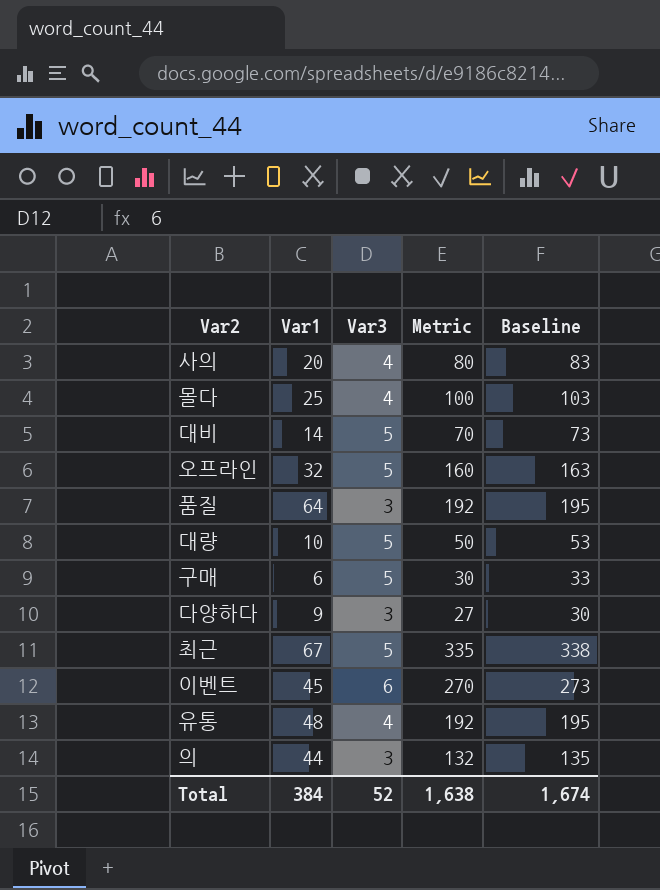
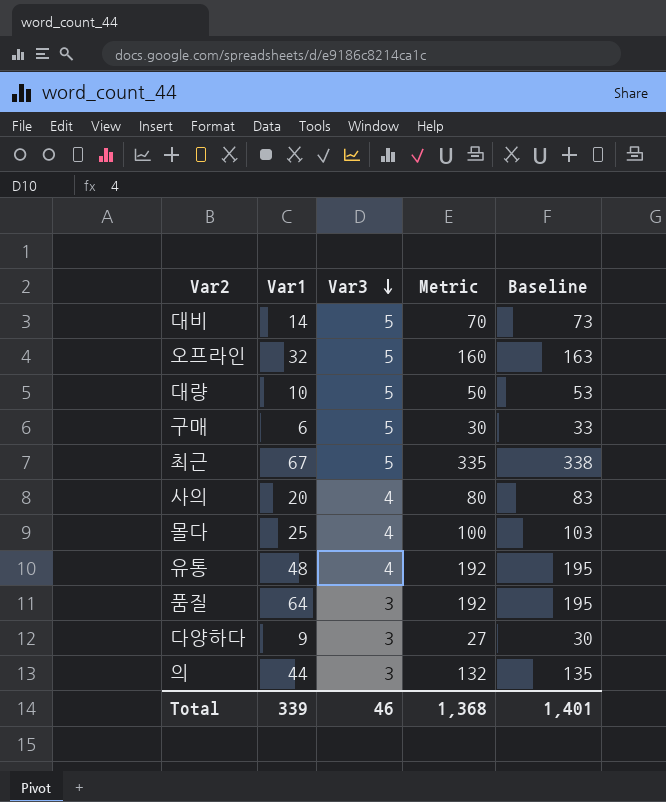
row order: none -> Var3 descending
row 이벤트: 45 | 6 | 270 | 273 -> none
Total | Var1: 384 -> 339
Total | Var3: 52 -> 46
Total | Metric: 1,638 -> 1,368
Total | Baseline: 1,674 -> 1,401

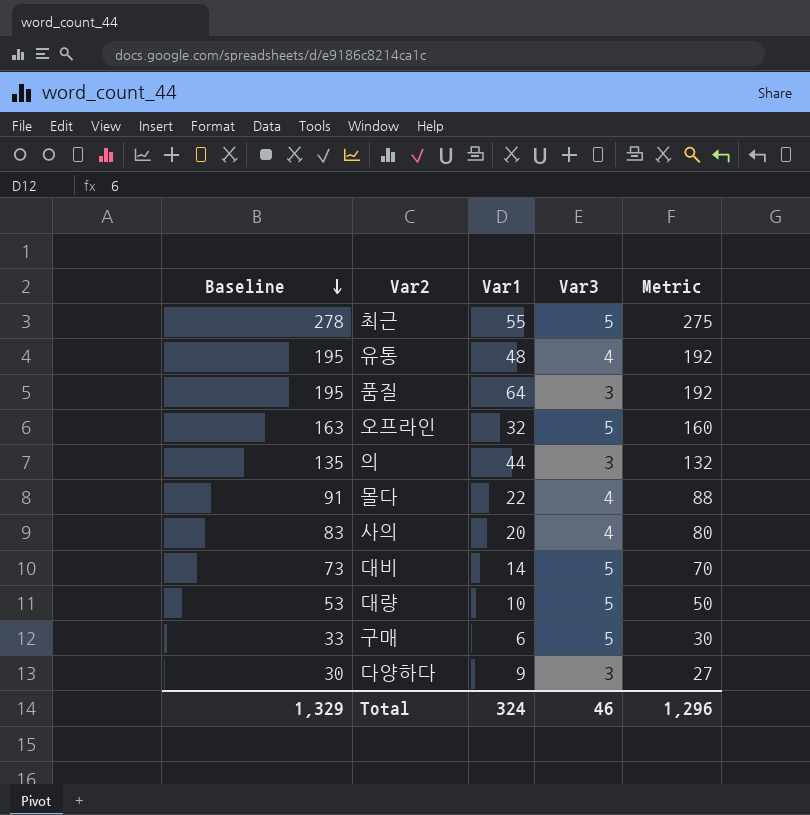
row order: Var3 descending -> Baseline descending
column Baseline | position: 5 -> 1
최근 | Baseline: 338 -> 278
최근 | Var1: 67 -> 55
최근 | Metric: 335 -> 275
몰다 | Baseline: 103 -> 91
몰다 | Var1: 25 -> 22
몰다 | Metric: 100 -> 88
Total | Baseline: 1,401 -> 1,329
Total | Var1: 339 -> 324
Total | Metric: 1,368 -> 1,296

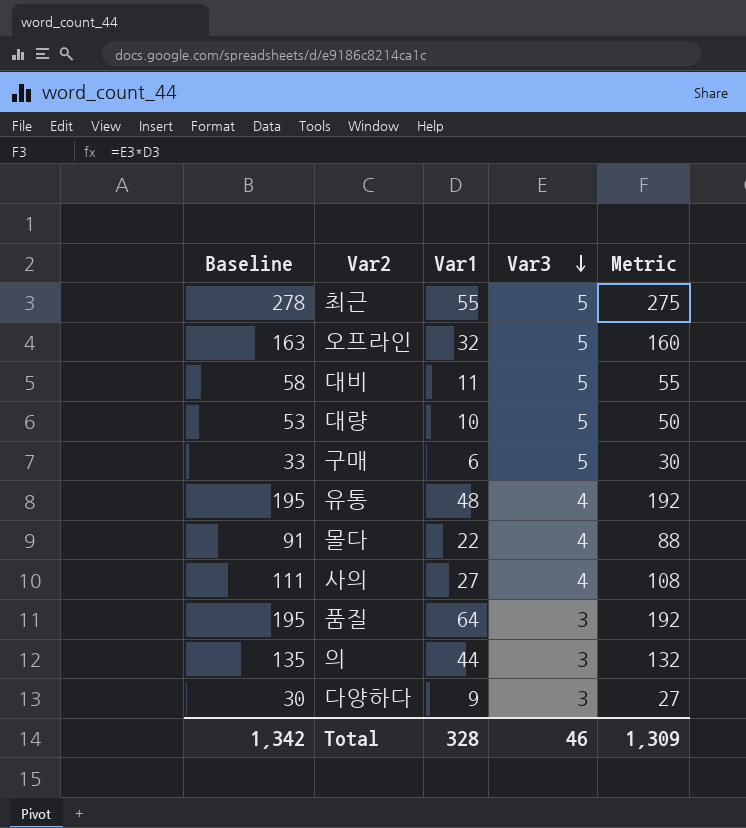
row order: Baseline descending -> Var3 descending
대비 | Baseline: 73 -> 58
대비 | Var1: 14 -> 11
대비 | Metric: 70 -> 55
사의 | Baseline: 83 -> 111
사의 | Var1: 20 -> 27
사의 | Metric: 80 -> 108
Total | Baseline: 1,329 -> 1,342
Total | Var1: 324 -> 328
Total | Metric: 1,296 -> 1,309

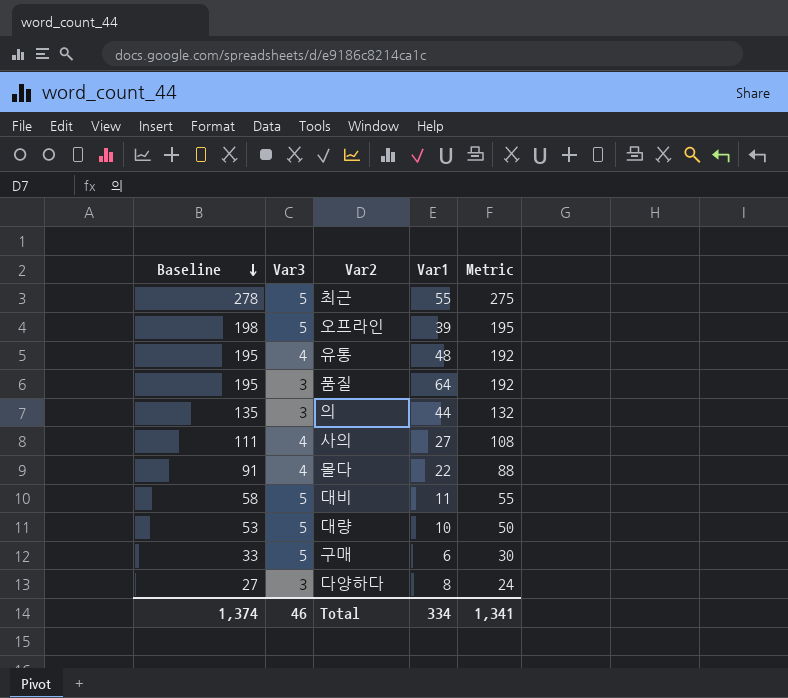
row order: Var3 descending -> Baseline descending
column Var3 | position: 4 -> 2
오프라인 | Baseline: 163 -> 198
오프라인 | Var1: 32 -> 39
오프라인 | Metric: 160 -> 195
다양하다 | Baseline: 30 -> 27
다양하다 | Var1: 9 -> 8
다양하다 | Metric: 27 -> 24
Total | Baseline: 1,342 -> 1,374
Total | Var1: 328 -> 334
Total | Metric: 1,309 -> 1,341

